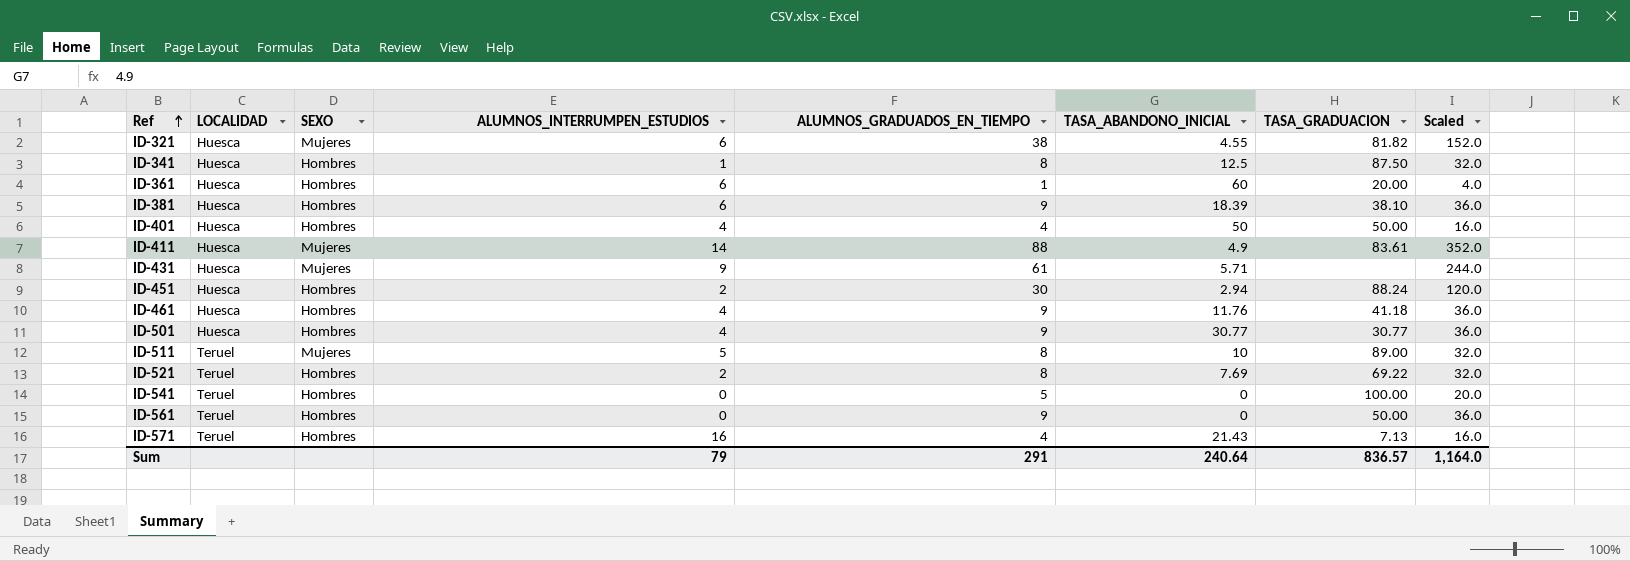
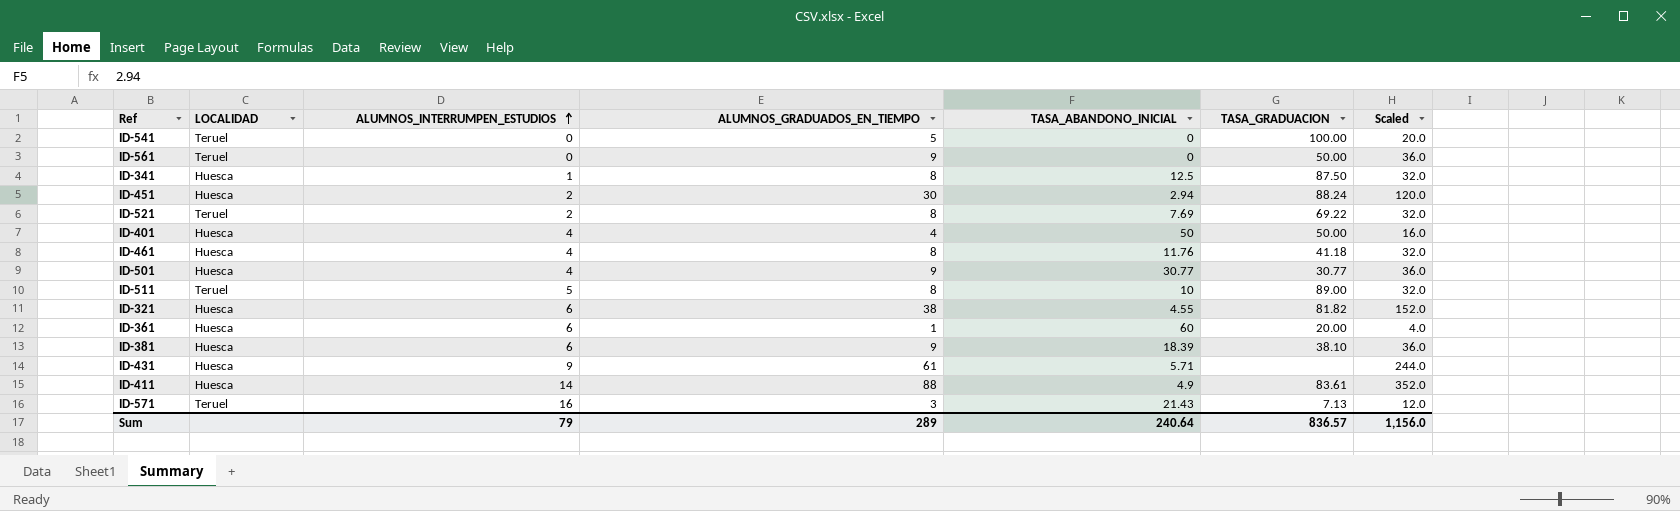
row order: Ref ascending -> ALUMNOS_INTERRUMPEN_ESTUDIOS ascending
column SEXO | position: 3 -> none
ID-461 | ALUMNOS_GRADUADOS_EN_TIEMPO: 9 -> 8
ID-461 | Scaled: 36.0 -> 32.0
ID-571 | ALUMNOS_GRADUADOS_EN_TIEMPO: 4 -> 3
ID-571 | Scaled: 16.0 -> 12.0
Sum | ALUMNOS_GRADUADOS_EN_TIEMPO: 291 -> 289
Sum | Scaled: 1,164.0 -> 1,156.0

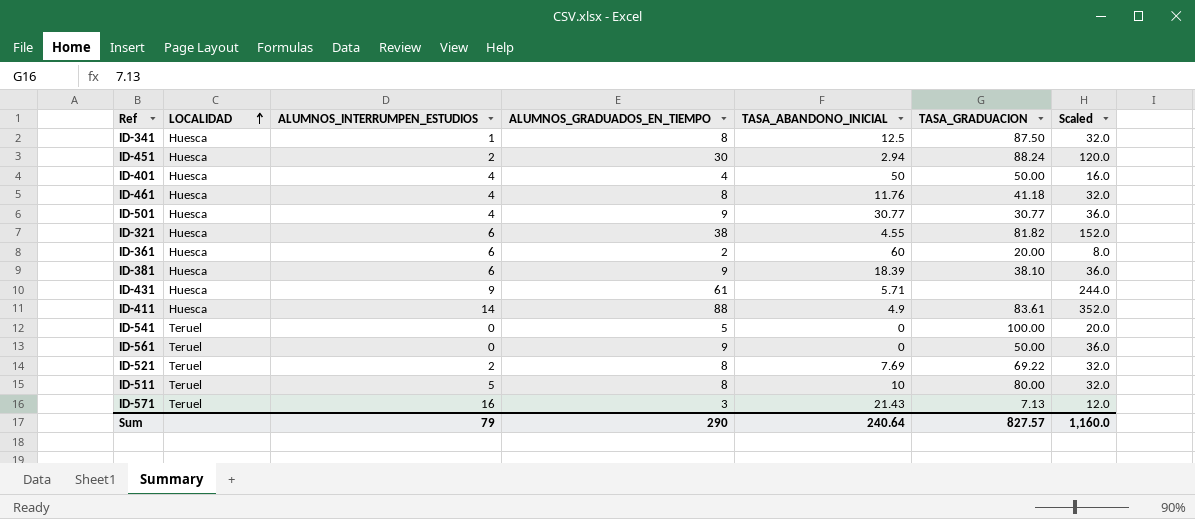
row order: ALUMNOS_INTERRUMPEN_ESTUDIOS ascending -> LOCALIDAD ascending
ID-361 | ALUMNOS_GRADUADOS_EN_TIEMPO: 1 -> 2
ID-361 | Scaled: 4.0 -> 8.0
ID-511 | TASA_GRADUACION: 89.00 -> 80.00
Sum | ALUMNOS_GRADUADOS_EN_TIEMPO: 289 -> 290
Sum | TASA_GRADUACION: 836.57 -> 827.57
Sum | Scaled: 1,156.0 -> 1,160.0

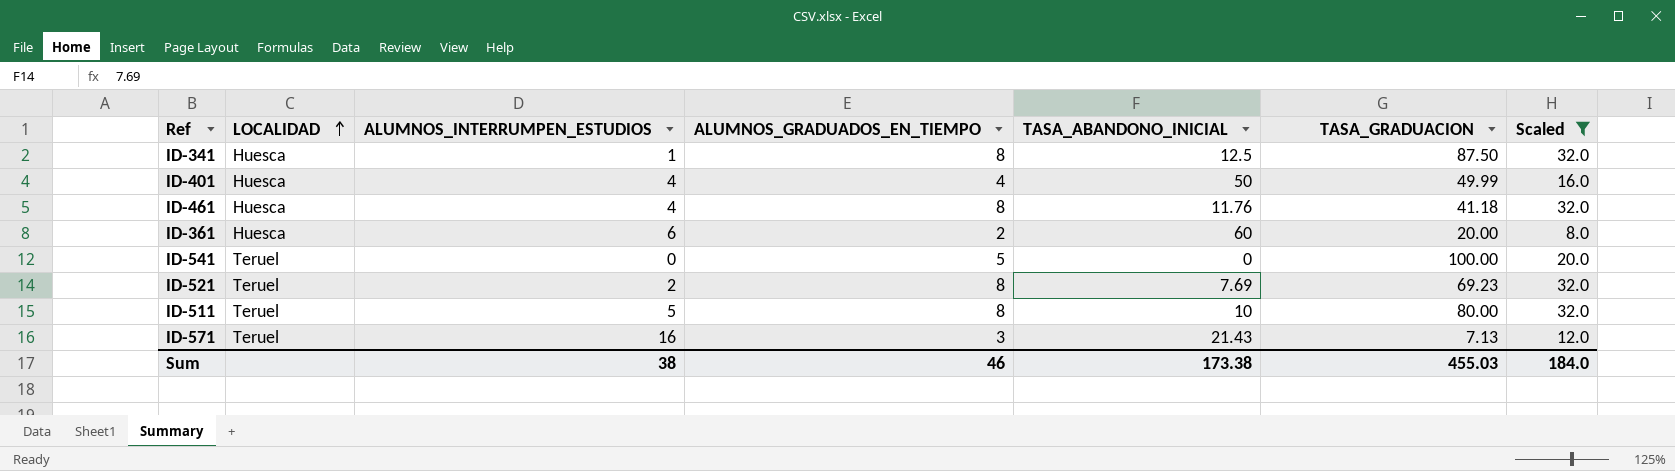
filter: none -> Scaled <= 32.0
ID-401 | TASA_GRADUACION: 50.00 -> 49.99
ID-521 | TASA_GRADUACION: 69.22 -> 69.23
Sum | ALUMNOS_INTERRUMPEN_ESTUDIOS: 79 -> 38
Sum | ALUMNOS_GRADUADOS_EN_TIEMPO: 290 -> 46
Sum | TASA_ABANDONO_INICIAL: 240.64 -> 173.38
Sum | TASA_GRADUACION: 827.57 -> 455.03
Sum | Scaled: 1,160.0 -> 184.0

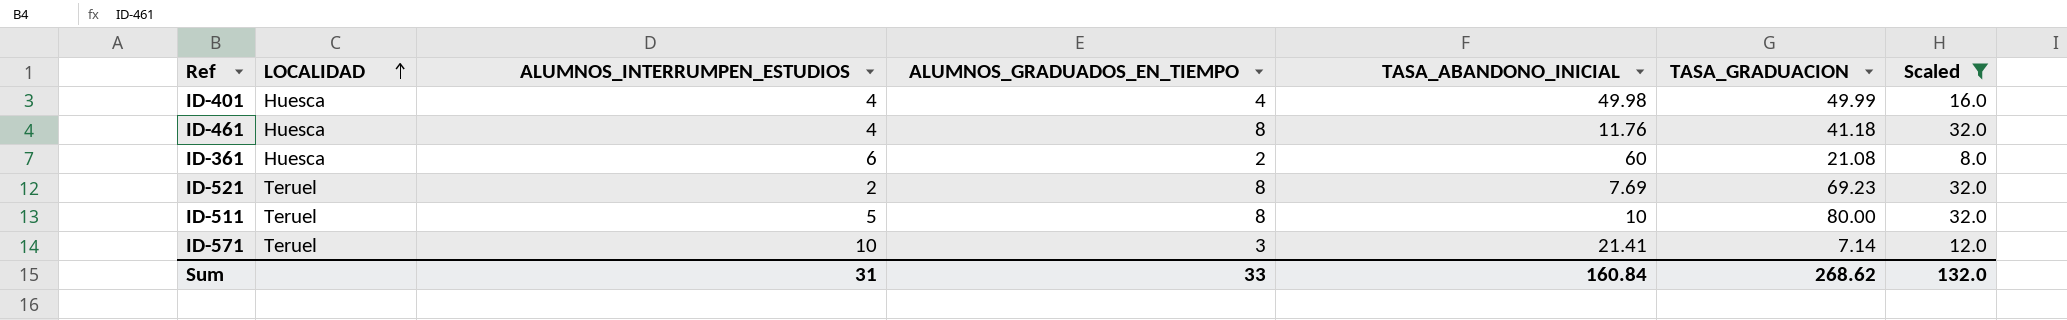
row ID-341: Huesca | 1 | 8 | 12.5 | 87.50 | 32.0 -> none
row ID-541: Teruel | 0 | 5 | 0 | 100.00 | 20.0 -> none
ID-401 | TASA_ABANDONO_INICIAL: 50 -> 49.98
ID-361 | TASA_GRADUACION: 20.00 -> 21.08
ID-571 | ALUMNOS_INTERRUMPEN_ESTUDIOS: 16 -> 10
ID-571 | TASA_ABANDONO_INICIAL: 21.43 -> 21.41
ID-571 | TASA_GRADUACION: 7.13 -> 7.14
Sum | ALUMNOS_INTERRUMPEN_ESTUDIOS: 38 -> 31
Sum | ALUMNOS_GRADUADOS_EN_TIEMPO: 46 -> 33
Sum | TASA_ABANDONO_INICIAL: 173.38 -> 160.84
Sum | TASA_GRADUACION: 455.03 -> 268.62
Sum | Scaled: 184.0 -> 132.0

